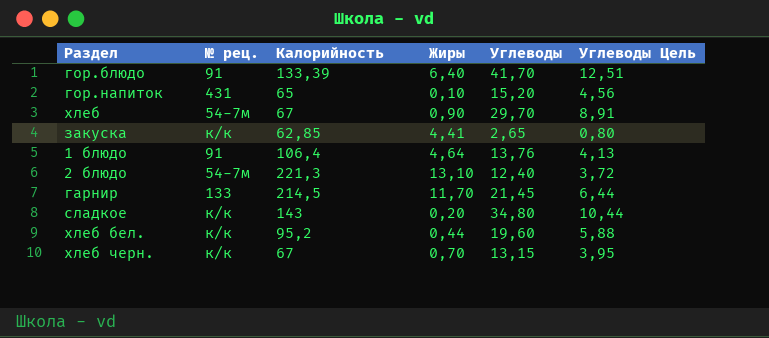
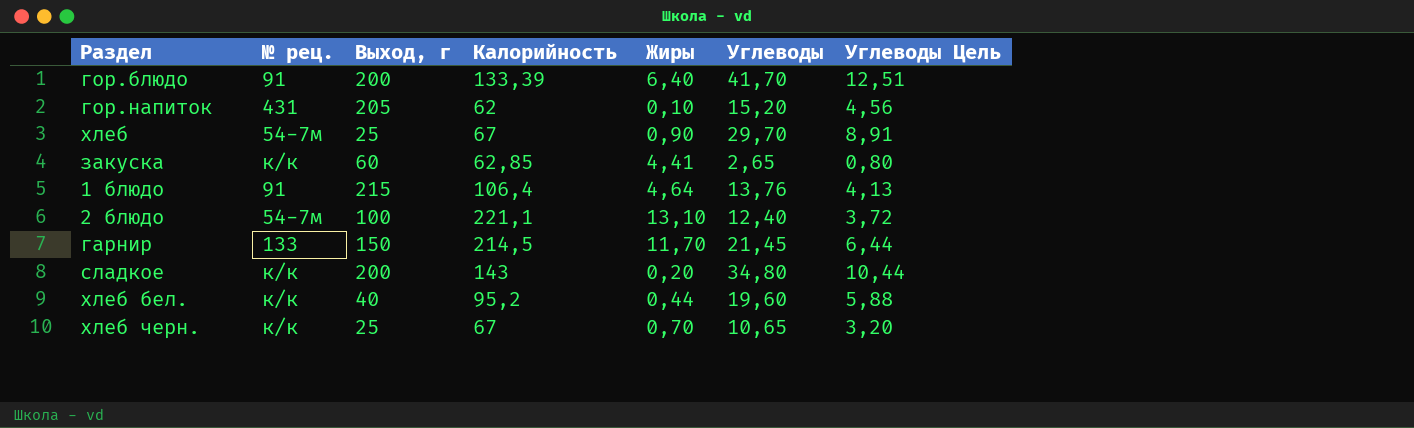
column Выход, г | position: none -> 3
гор.напиток | Калорийность: 65 -> 62
2 блюдо | Калорийность: 221,3 -> 221,1
хлеб черн. | Углеводы: 13,15 -> 10,65
хлеб черн. | Углеводы Цель: 3,95 -> 3,20

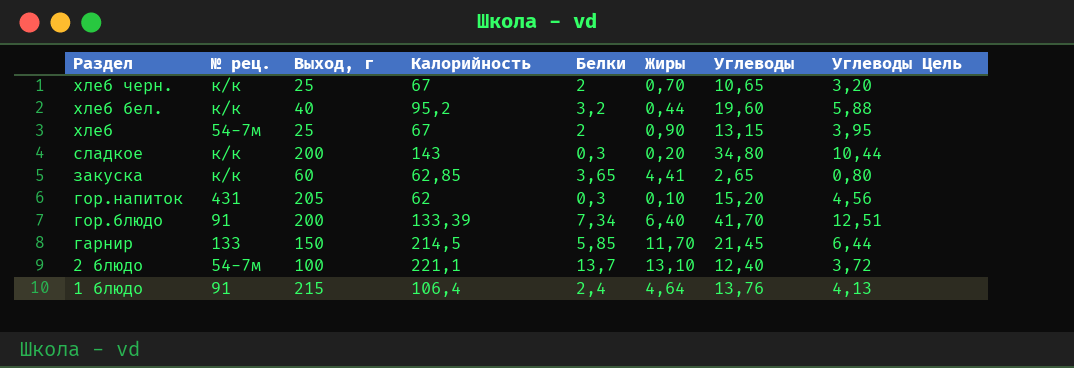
row order: none -> Раздел descending
column Белки | position: none -> 5
хлеб | Углеводы: 29,70 -> 13,15
хлеб | Углеводы Цель: 8,91 -> 3,95

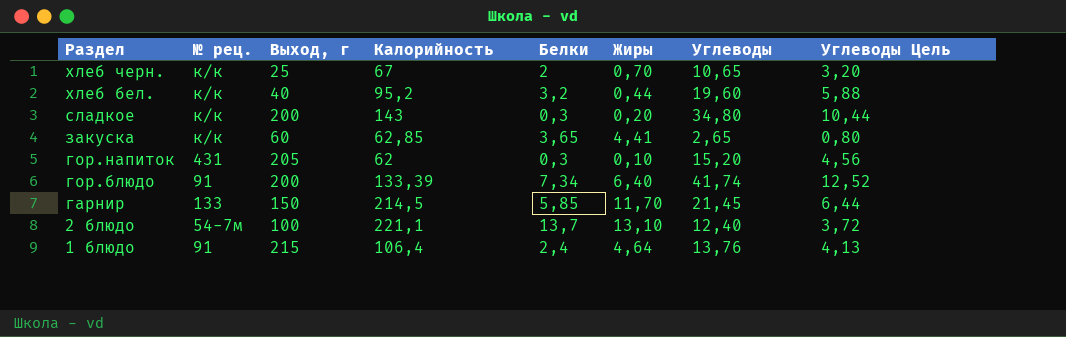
row хлеб: 54-7м | 25 | 67 | 2 | 0,90 | 13,15 | 3,95 -> none
гор.блюдо | Углеводы: 41,70 -> 41,74
гор.блюдо | Углеводы Цель: 12,51 -> 12,52

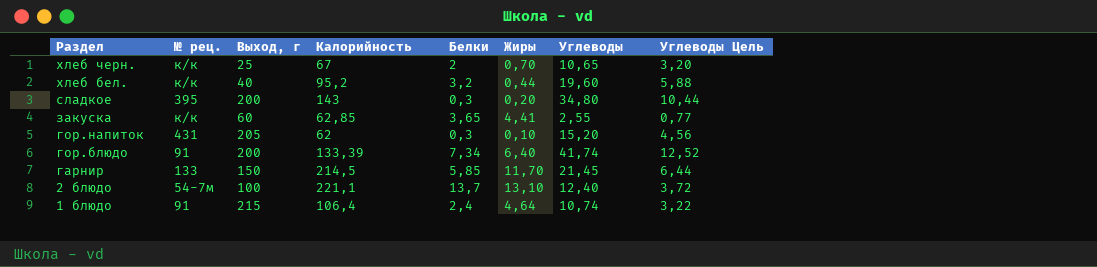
сладкое | № рец.: к/к -> 395
закуска | Углеводы: 2,65 -> 2,55
закуска | Углеводы Цель: 0,80 -> 0,77
1 блюдо | Углеводы: 13,76 -> 10,74
1 блюдо | Углеводы Цель: 4,13 -> 3,22

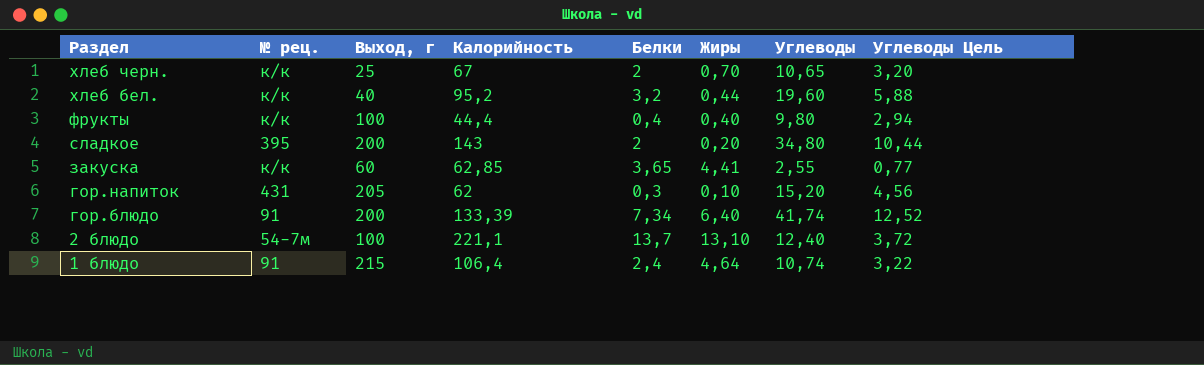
row гарнир: 133 | 150 | 214,5 | 5,85 | 11,70 | 21,45 | 6,44 -> none
row фрукты: none -> к/к | 100 | 44,4 | 0,4 | 0,40 | 9,80 | 2,94
сладкое | Белки: 0,3 -> 2

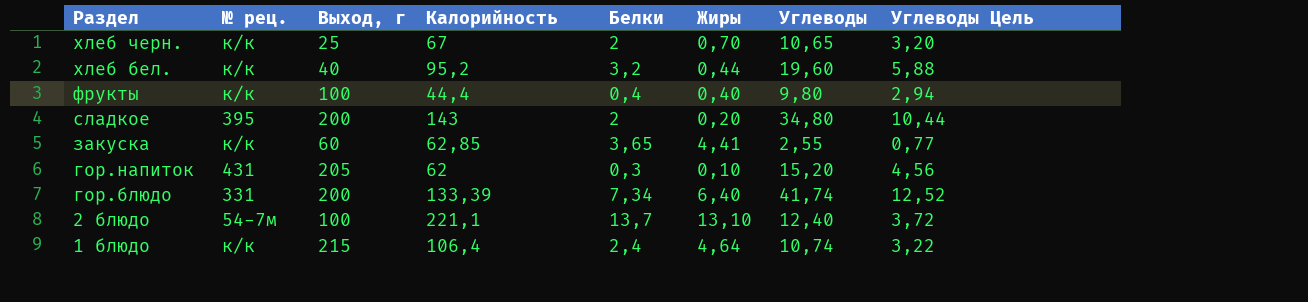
гор.блюдо | № рец.: 91 -> 331
1 блюдо | № рец.: 91 -> к/к

